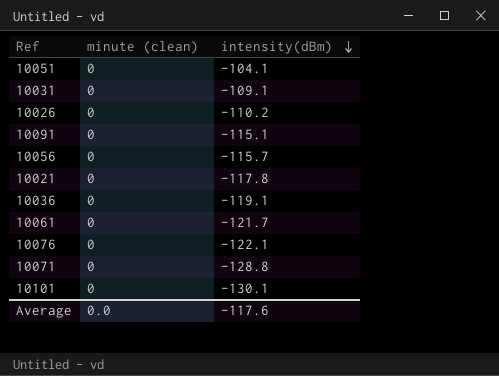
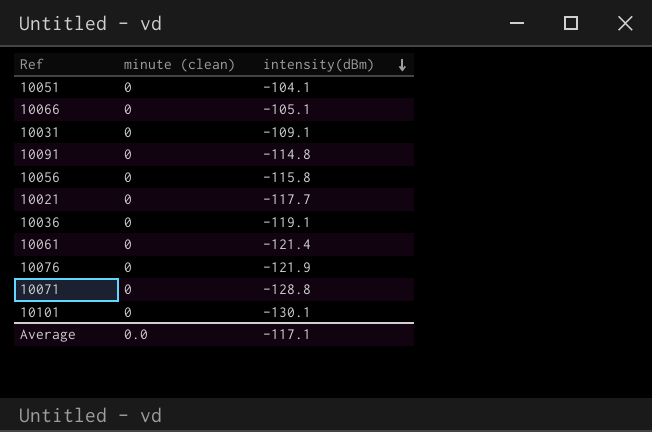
row 10026: 0 | -110.2 -> none
row 10066: none -> 0 | -105.1
10091 | intensity(dBm): -115.1 -> -114.8
10056 | intensity(dBm): -115.7 -> -115.8
10021 | intensity(dBm): -117.8 -> -117.7
10061 | intensity(dBm): -121.7 -> -121.4
10076 | intensity(dBm): -122.1 -> -121.9
Average | intensity(dBm): -117.6 -> -117.1

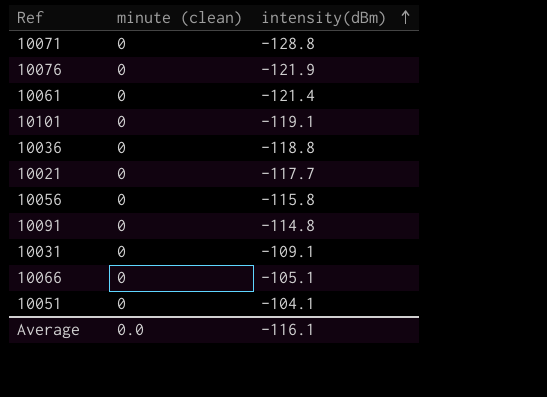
row order: intensity(dBm) descending -> intensity(dBm) ascending
10101 | intensity(dBm): -130.1 -> -119.1
10036 | intensity(dBm): -119.1 -> -118.8
Average | intensity(dBm): -117.1 -> -116.1

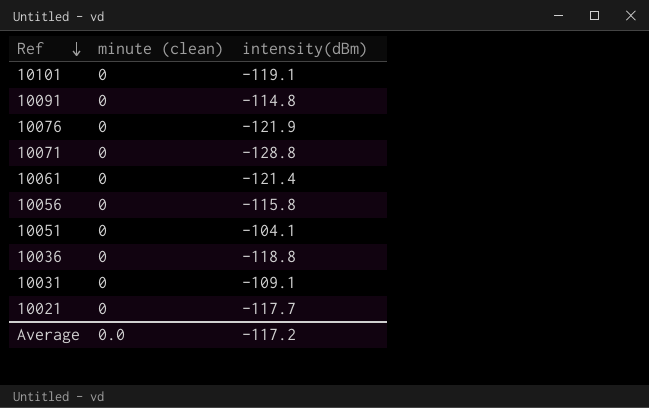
row order: intensity(dBm) ascending -> Ref descending
row 10066: 0 | -105.1 -> none
Average | intensity(dBm): -116.1 -> -117.2

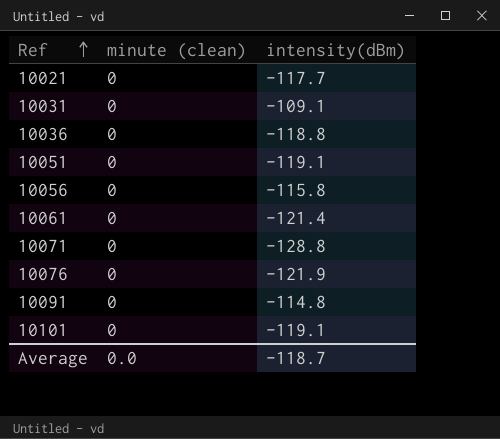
row order: Ref descending -> Ref ascending
10051 | intensity(dBm): -104.1 -> -119.1
Average | intensity(dBm): -117.2 -> -118.7

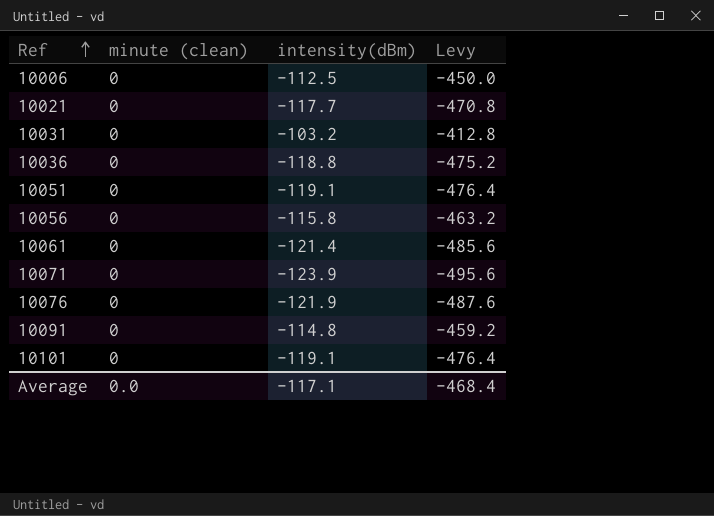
column Levy | formula: none -> [intensity(dBm)] * 4
row 10006: none -> 0 | -112.5 | -450.0
10031 | intensity(dBm): -109.1 -> -103.2
10071 | intensity(dBm): -128.8 -> -123.9
Average | intensity(dBm): -118.7 -> -117.1

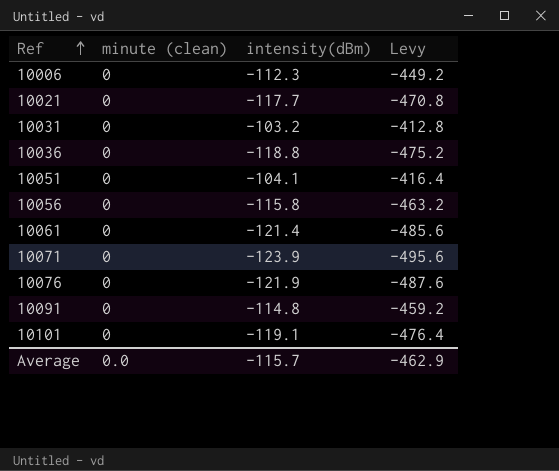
10006 | intensity(dBm): -112.5 -> -112.3
10006 | Levy: -450.0 -> -449.2
10051 | intensity(dBm): -119.1 -> -104.1
10051 | Levy: -476.4 -> -416.4
Average | intensity(dBm): -117.1 -> -115.7
Average | Levy: -468.4 -> -462.9

